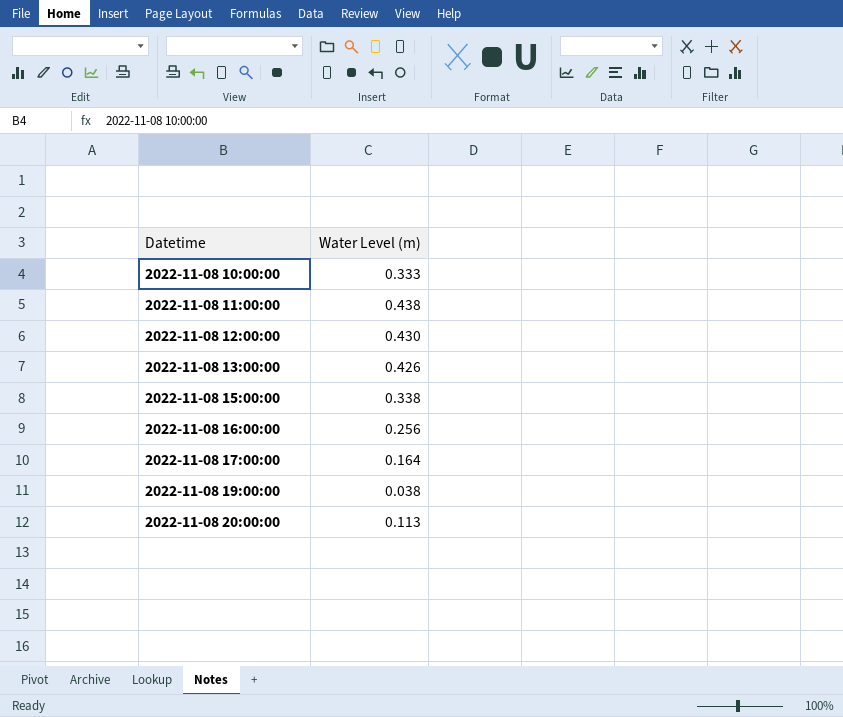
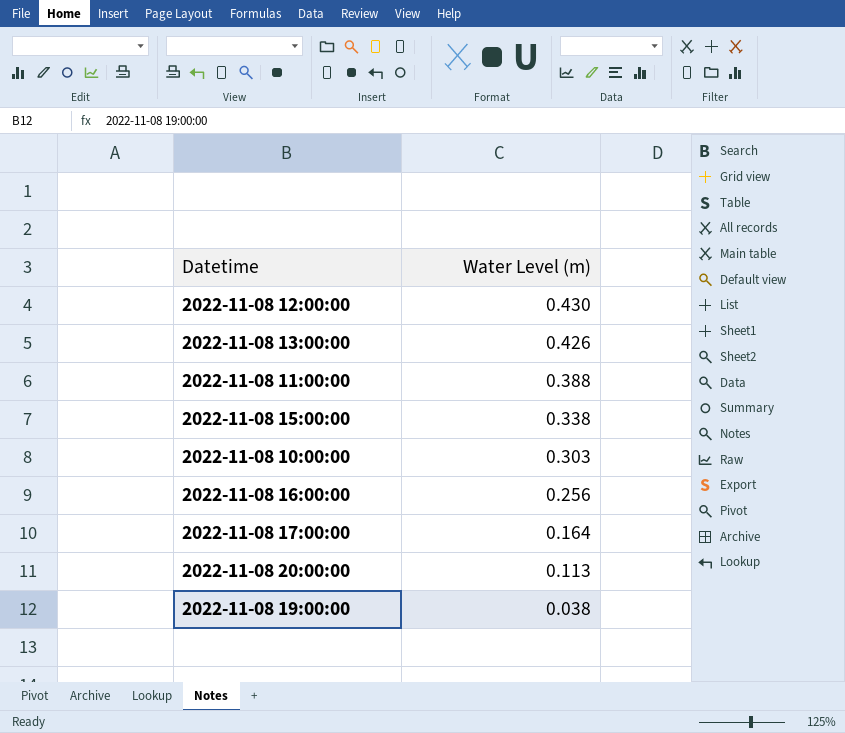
row order: Datetime ascending -> Water Level (m) descending
2022-11-08 11:00:00 | Water Level (m): 0.438 -> 0.388
2022-11-08 10:00:00 | Water Level (m): 0.333 -> 0.303

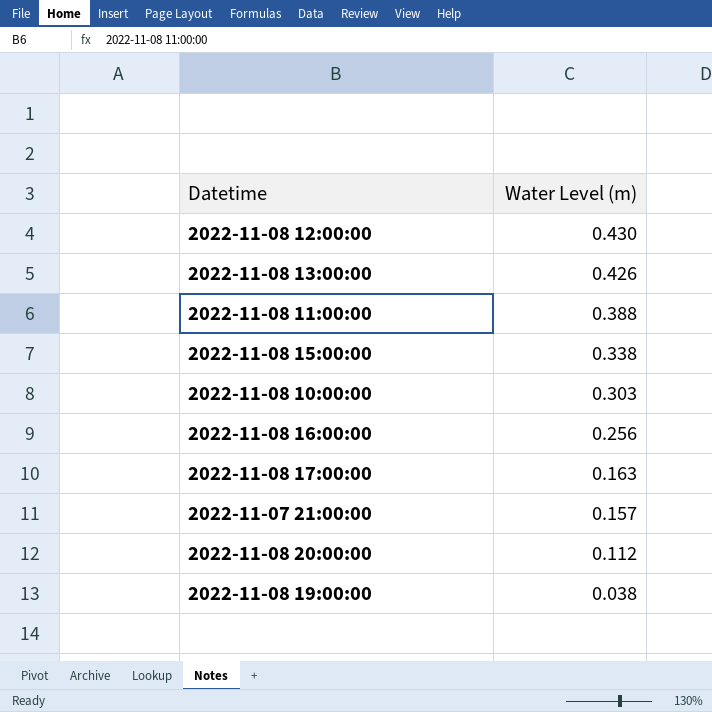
2022-11-08 17:00:00 | Water Level (m): 0.164 -> 0.163
row 2022-11-07 21:00:00: none -> 0.157
2022-11-08 20:00:00 | Water Level (m): 0.113 -> 0.112

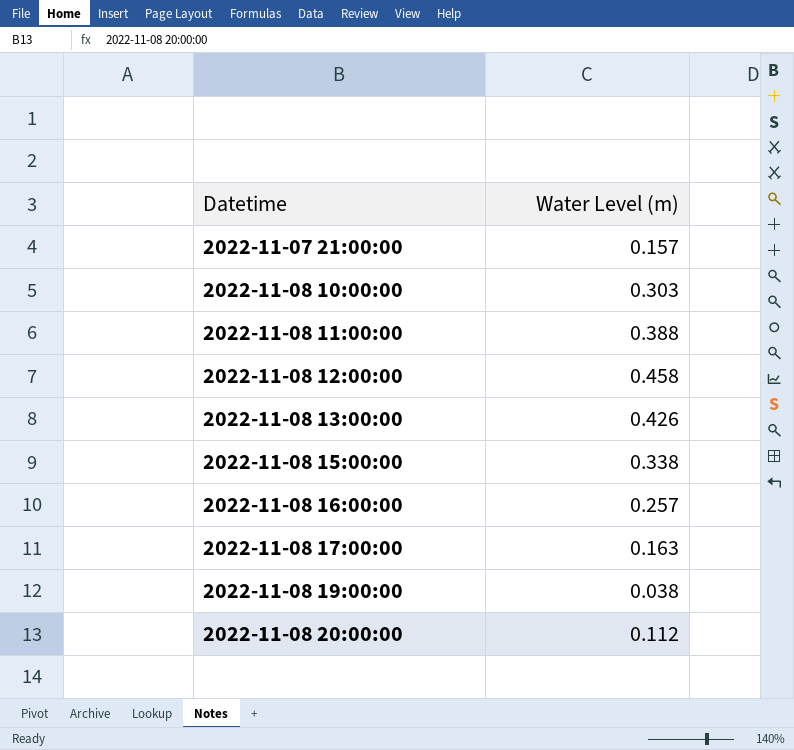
row order: Water Level (m) descending -> Datetime ascending
2022-11-08 12:00:00 | Water Level (m): 0.430 -> 0.458
2022-11-08 16:00:00 | Water Level (m): 0.256 -> 0.257

